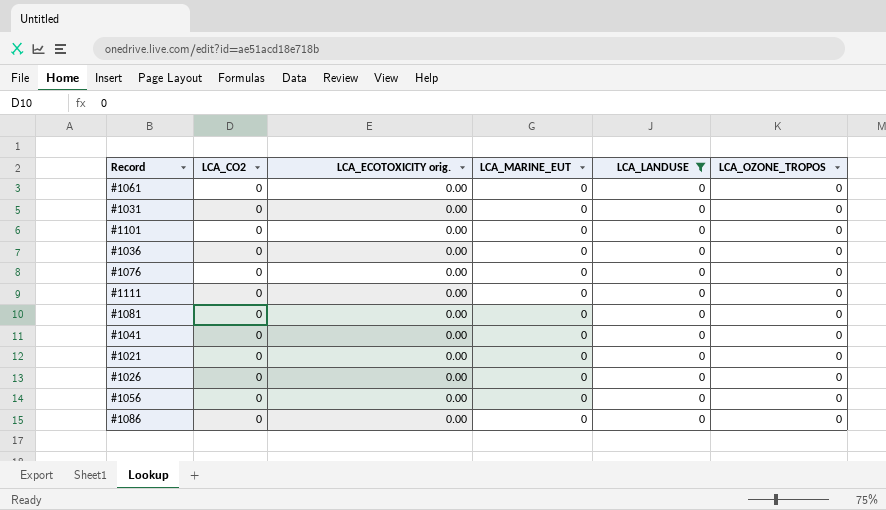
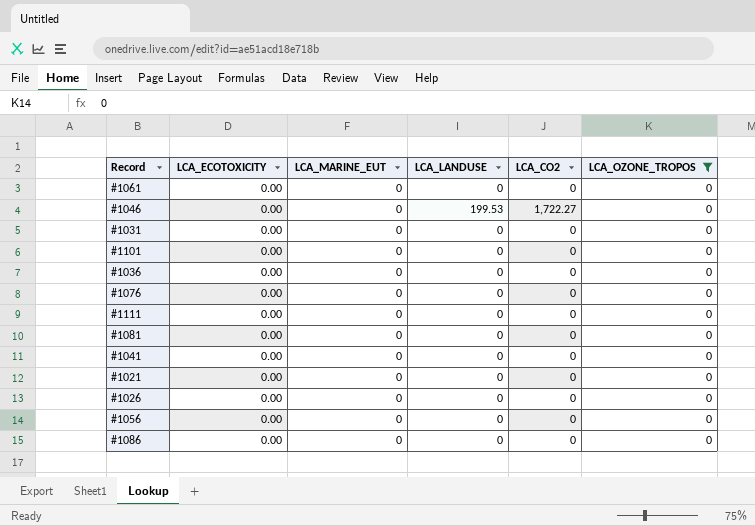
filter: LCA_LANDUSE = 0 -> LCA_OZONE_TROPOS = 0
column name: LCA_ECOTOXICITY orig. -> LCA_ECOTOXICITY
column LCA_CO2 | position: 2 -> 5

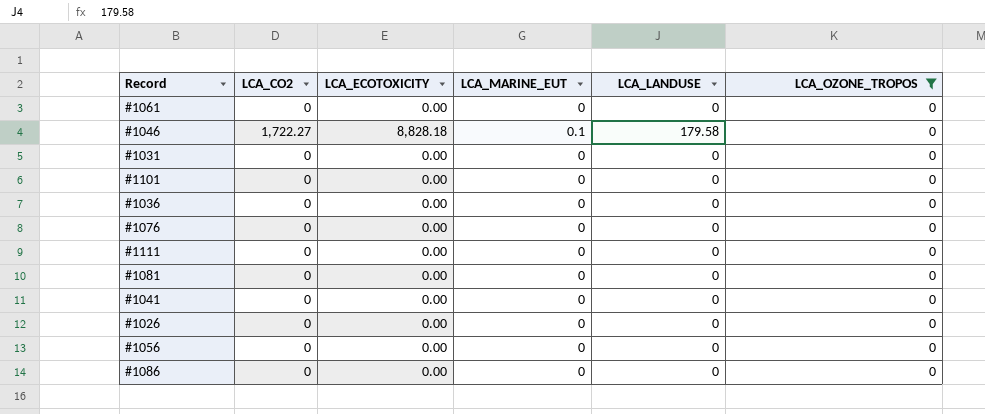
column LCA_CO2 | position: 5 -> 2
row #1021: 0.00 | 0 | 0 | 0 | 0 -> none
#1046 | LCA_ECOTOXICITY: 0.00 -> 8,828.18
#1046 | LCA_MARINE_EUT: 0 -> 0.1
#1046 | LCA_LANDUSE: 199.53 -> 179.58

